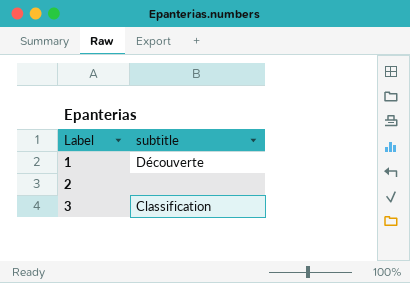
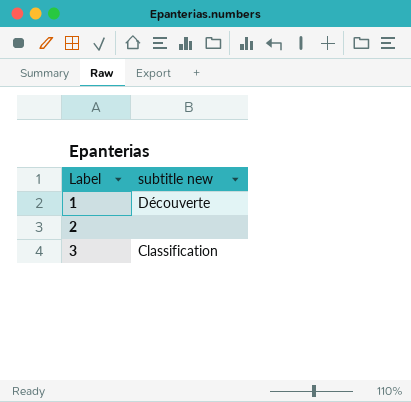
column name: subtitle -> subtitle new

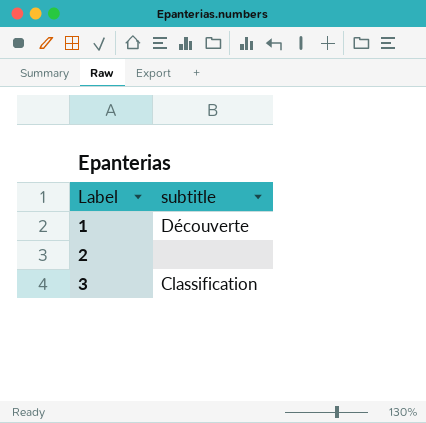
column name: subtitle new -> subtitle

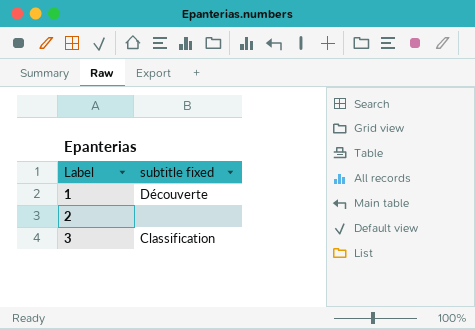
column name: subtitle -> subtitle fixed

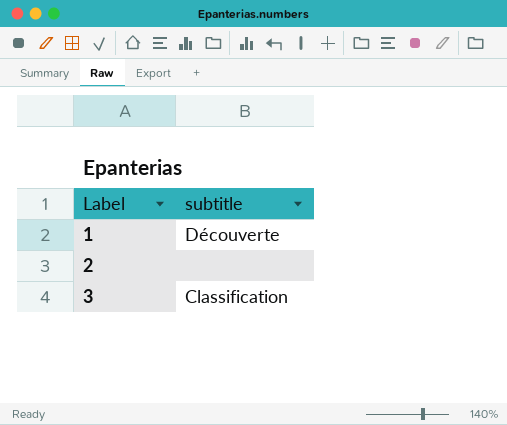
column name: subtitle fixed -> subtitle

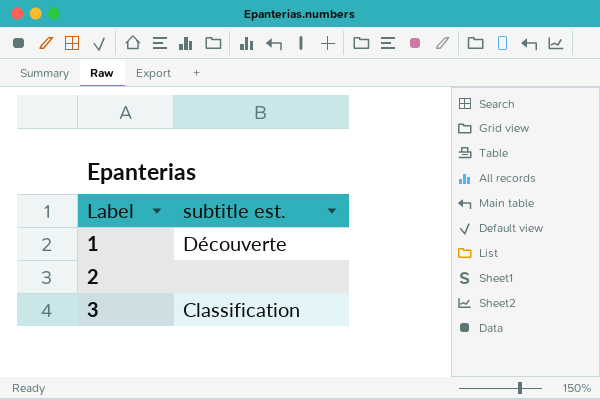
column name: subtitle -> subtitle est.

